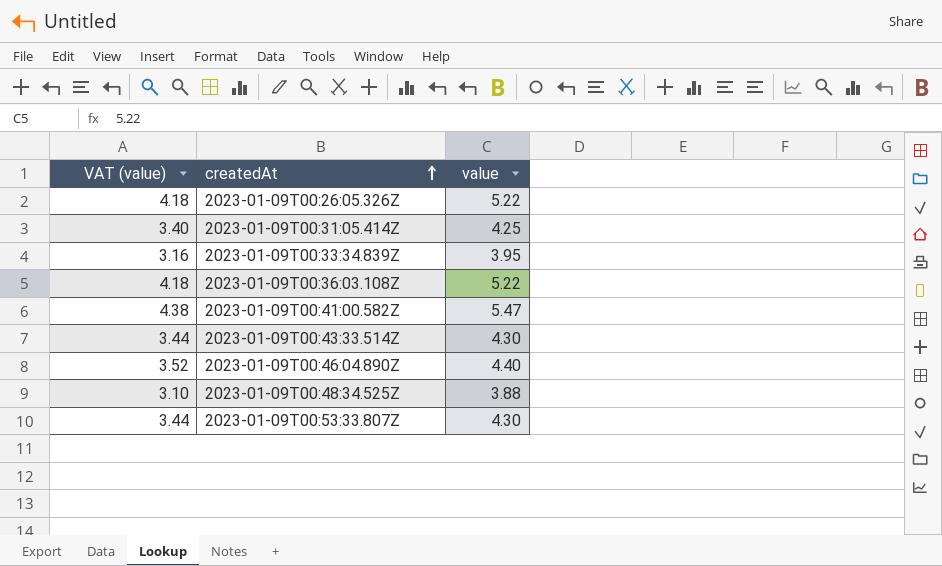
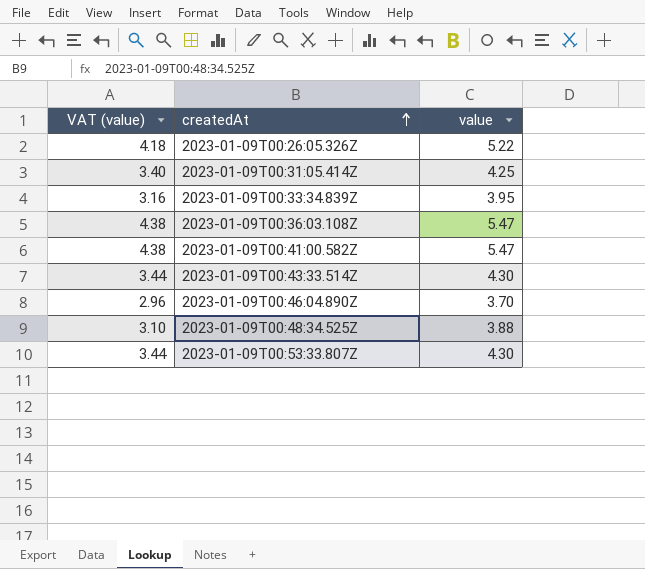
2023-01-09T00:36:03.108Z | VAT (value): 4.18 -> 4.38
2023-01-09T00:36:03.108Z | value: 5.22 -> 5.47
2023-01-09T00:46:04.890Z | VAT (value): 3.52 -> 2.96
2023-01-09T00:46:04.890Z | value: 4.40 -> 3.70

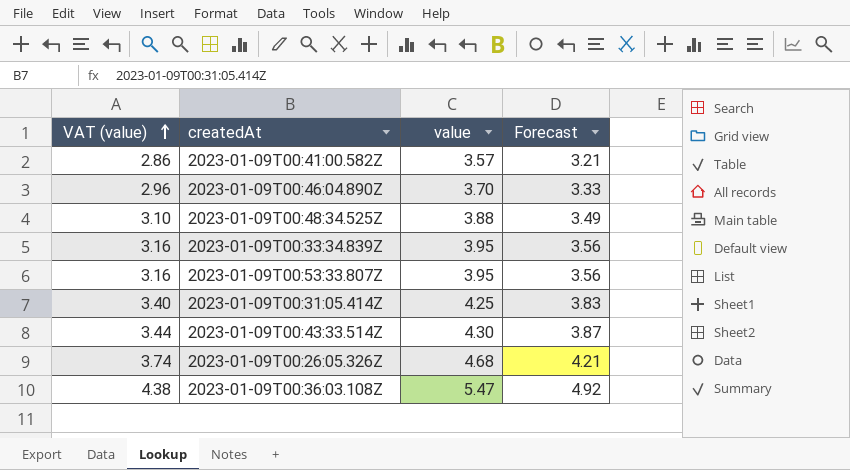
row order: createdAt ascending -> VAT (value) ascending
column Forecast | formula: none -> [value] * 0.9
2023-01-09T00:41:00.582Z | VAT (value): 4.38 -> 2.86
2023-01-09T00:41:00.582Z | value: 5.47 -> 3.57
2023-01-09T00:53:33.807Z | VAT (value): 3.44 -> 3.16
2023-01-09T00:53:33.807Z | value: 4.30 -> 3.95
2023-01-09T00:26:05.326Z | VAT (value): 4.18 -> 3.74
2023-01-09T00:26:05.326Z | value: 5.22 -> 4.68

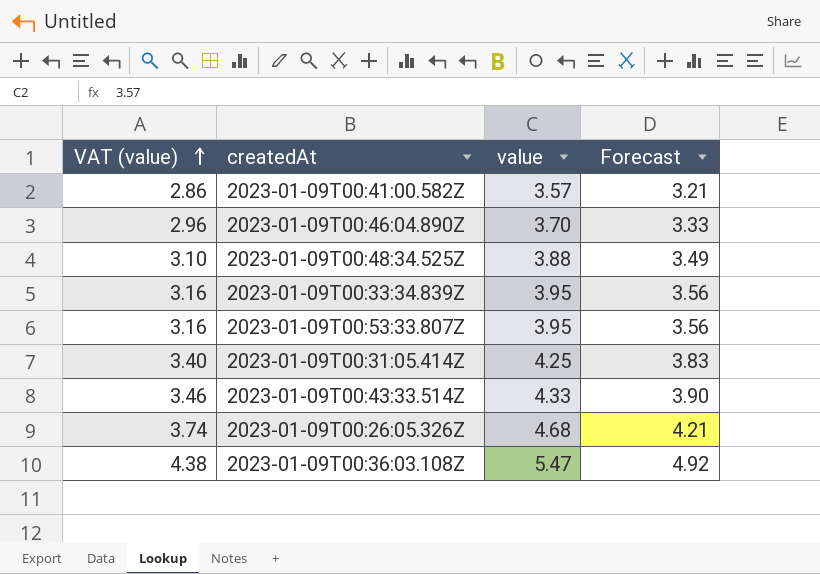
2023-01-09T00:43:33.514Z | VAT (value): 3.44 -> 3.46
2023-01-09T00:43:33.514Z | value: 4.30 -> 4.33
2023-01-09T00:43:33.514Z | Forecast: 3.87 -> 3.90

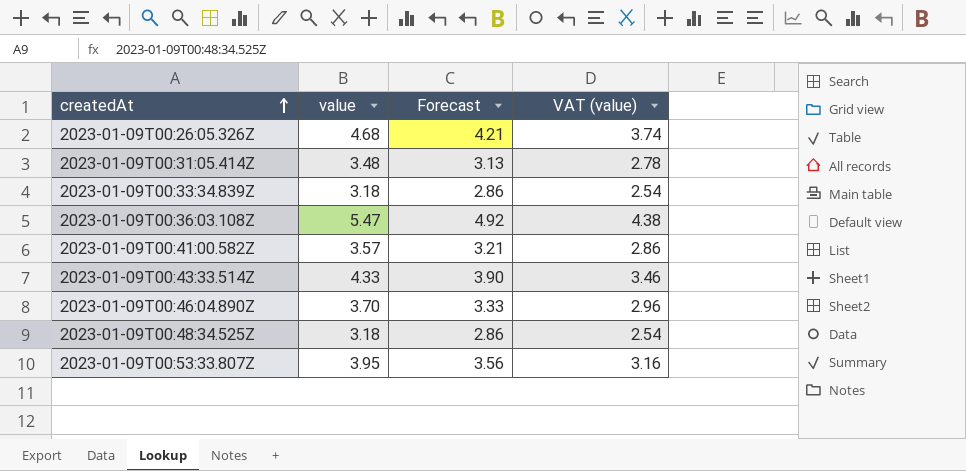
row order: VAT (value) ascending -> createdAt ascending
column VAT (value) | position: 1 -> 4
2023-01-09T00:31:05.414Z | value: 4.25 -> 3.48
2023-01-09T00:31:05.414Z | Forecast: 3.83 -> 3.13
2023-01-09T00:31:05.414Z | VAT (value): 3.40 -> 2.78
2023-01-09T00:33:34.839Z | value: 3.95 -> 3.18
2023-01-09T00:33:34.839Z | Forecast: 3.56 -> 2.86
2023-01-09T00:33:34.839Z | VAT (value): 3.16 -> 2.54
2023-01-09T00:48:34.525Z | value: 3.88 -> 3.18
2023-01-09T00:48:34.525Z | Forecast: 3.49 -> 2.86
2023-01-09T00:48:34.525Z | VAT (value): 3.10 -> 2.54

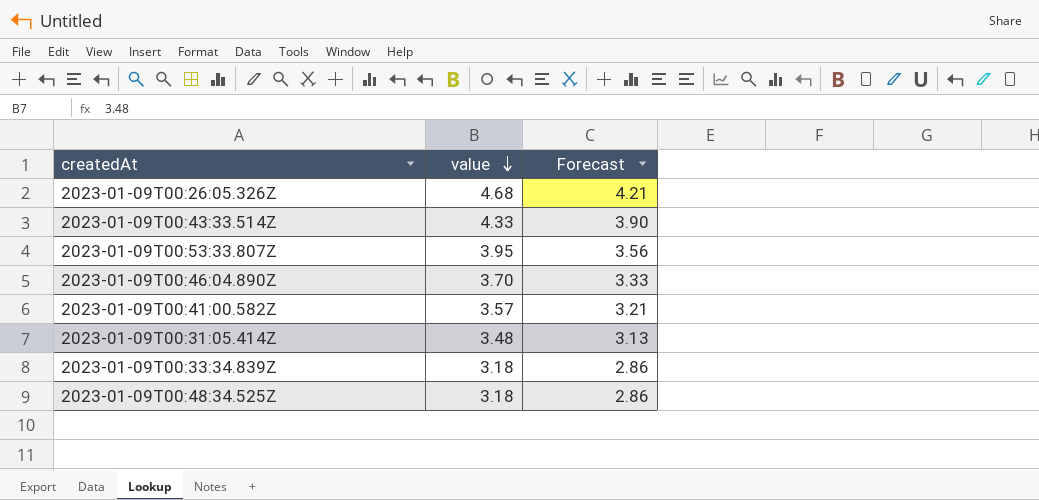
row order: createdAt ascending -> value descending
column VAT (value) | formula: [value] * 0.8 -> none
row 2023-01-09T00:36:03.108Z: 5.47 | 4.92 | 4.38 -> none

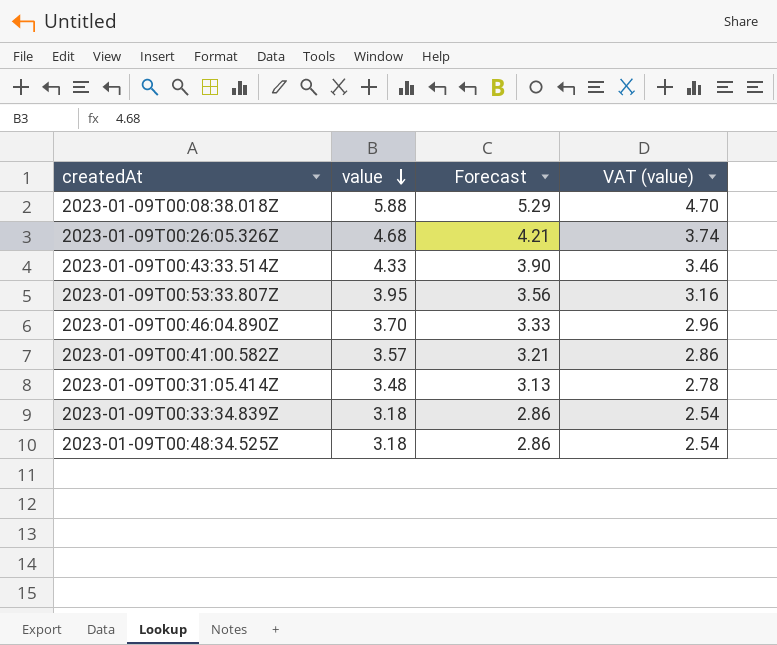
column VAT (value) | formula: none -> [value] * 0.8
row 2023-01-09T00:08:38.018Z: none -> 5.88 | 5.29 | 4.70

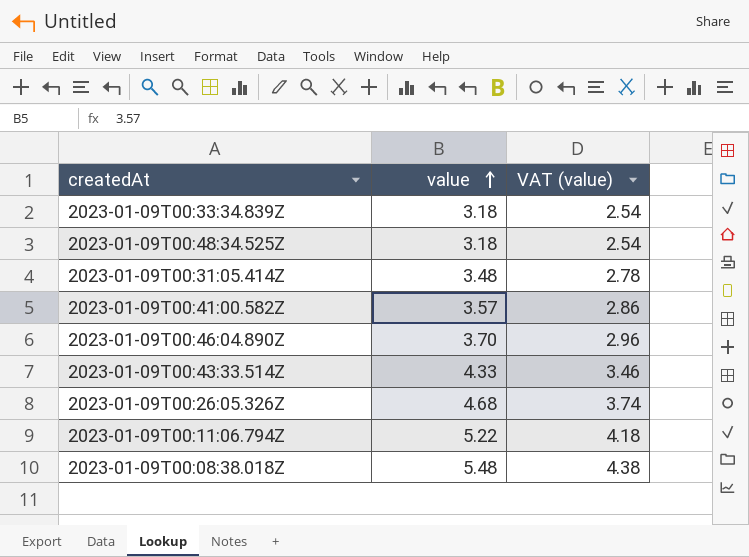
row order: value descending -> value ascending
column Forecast | formula: [value] * 0.9 -> none
row 2023-01-09T00:53:33.807Z: 3.95 | 3.56 | 3.16 -> none
row 2023-01-09T00:11:06.794Z: none -> 5.22 | 4.18
2023-01-09T00:08:38.018Z | value: 5.88 -> 5.48
2023-01-09T00:08:38.018Z | VAT (value): 4.70 -> 4.38

